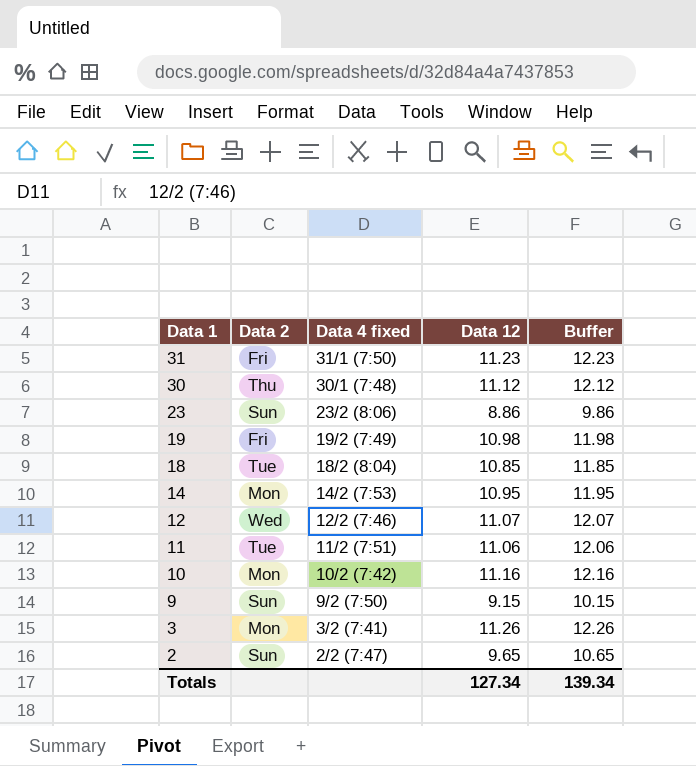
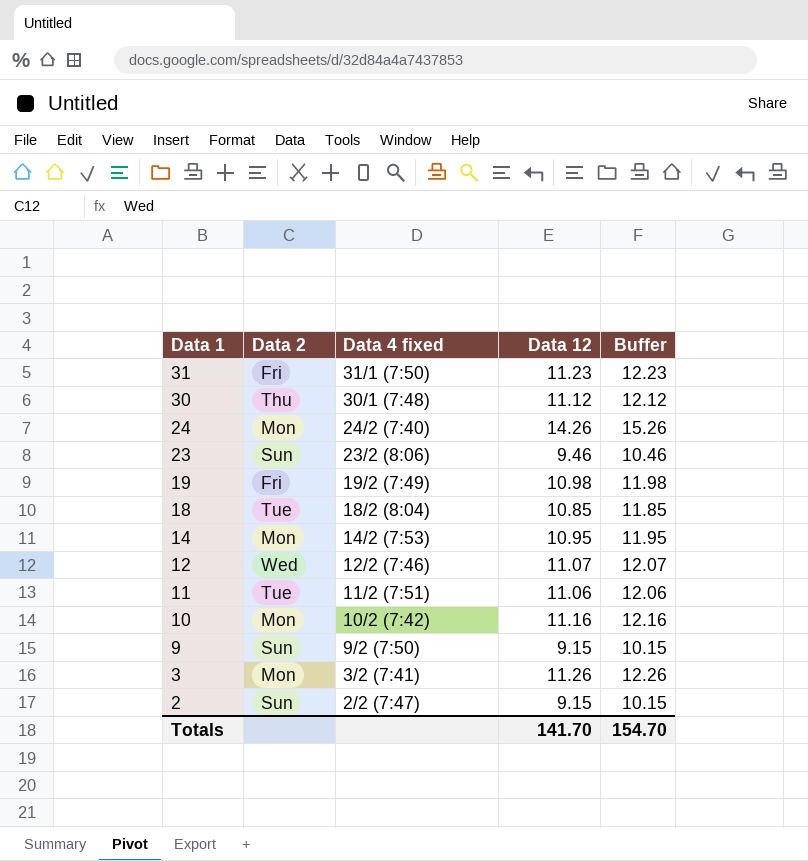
row 24: none -> Mon | 24/2 (7:40) | 14.26 | 15.26
23 | Data 12: 8.86 -> 9.46
23 | Buffer: 9.86 -> 10.46
2 | Data 12: 9.65 -> 9.15
2 | Buffer: 10.65 -> 10.15
Totals | Data 12: 127.34 -> 141.70
Totals | Buffer: 139.34 -> 154.70

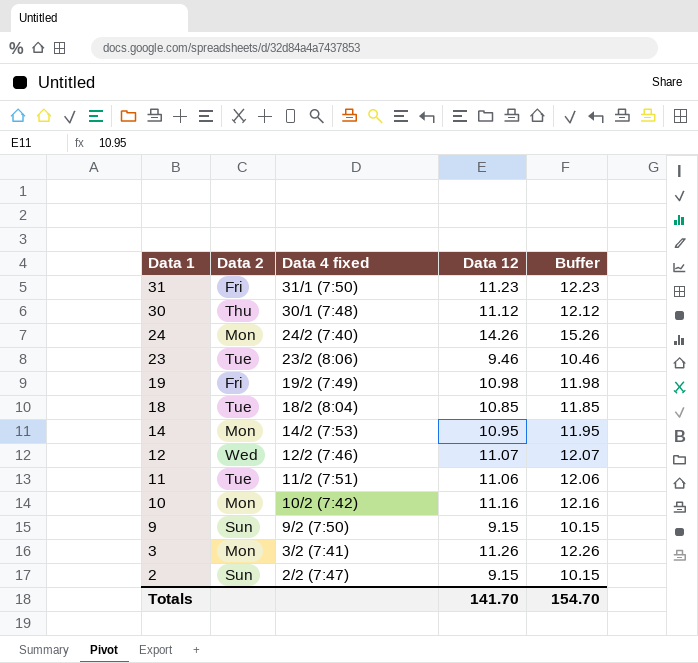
23 | Data 2: Sun -> Tue

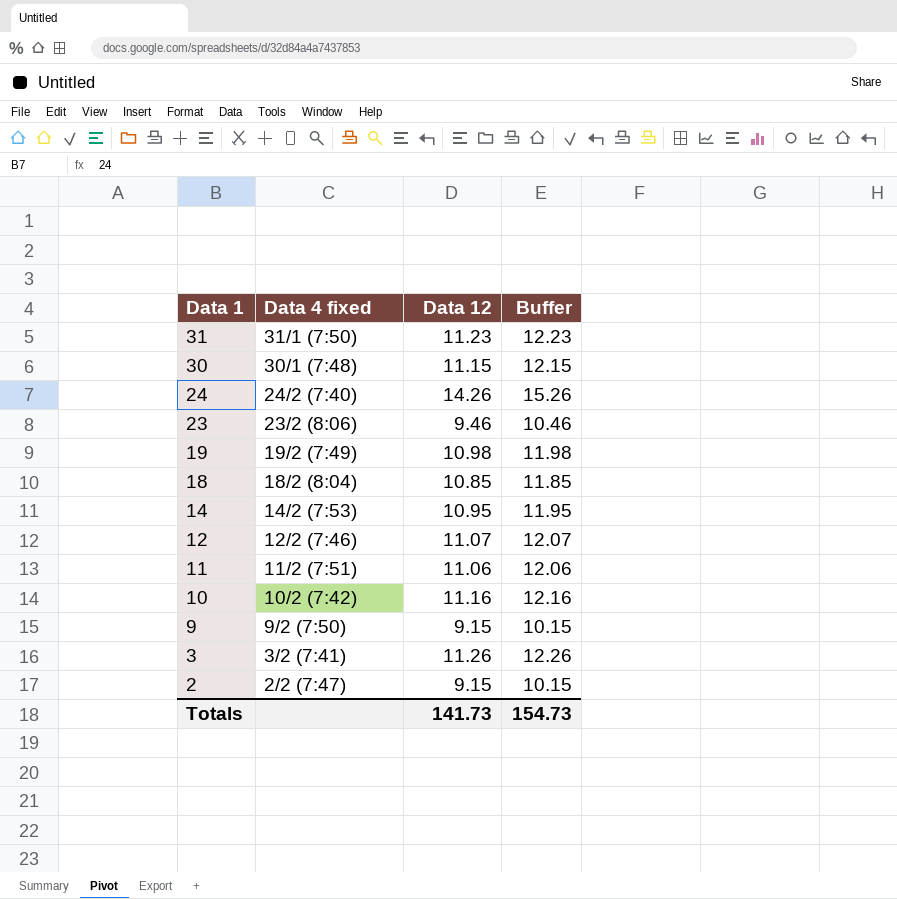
column Data 2 | position: 2 -> none
30 | Data 12: 11.12 -> 11.15
30 | Buffer: 12.12 -> 12.15
Totals | Data 12: 141.70 -> 141.73
Totals | Buffer: 154.70 -> 154.73

